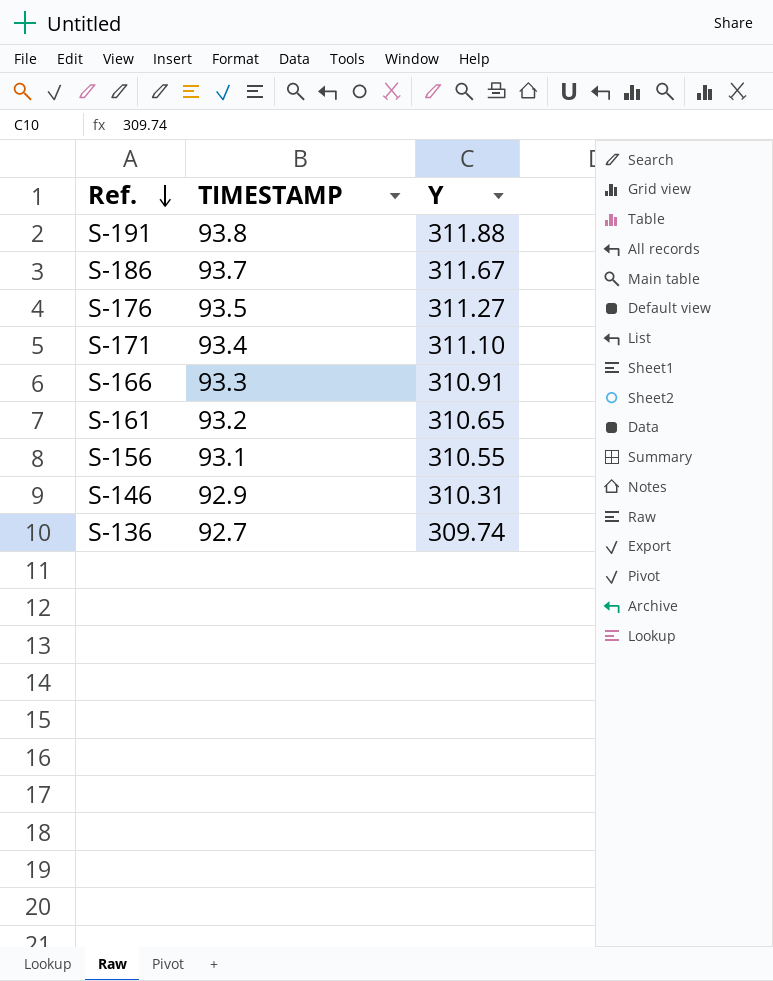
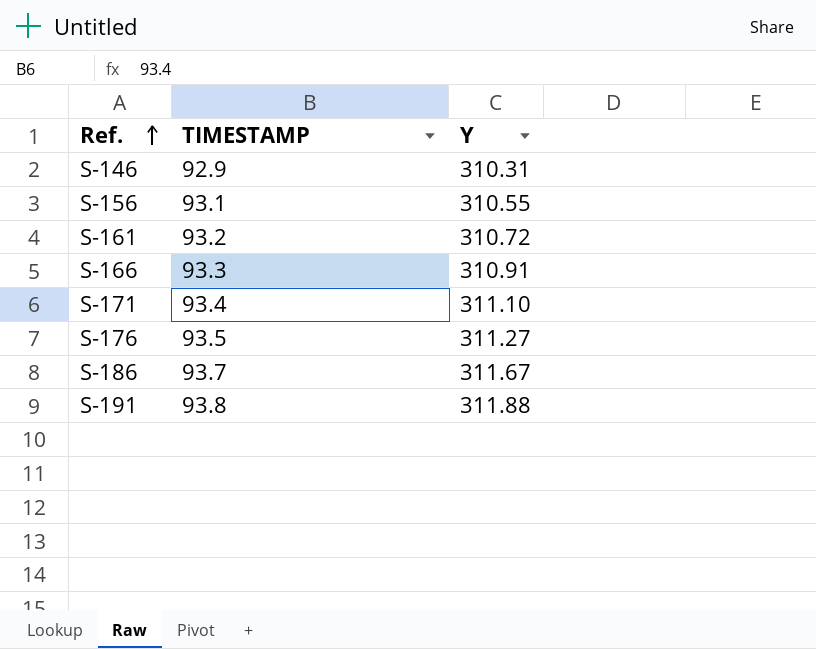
row order: Ref. descending -> Ref. ascending
row S-136: 92.7 | 309.74 -> none
S-161 | Y: 310.65 -> 310.72

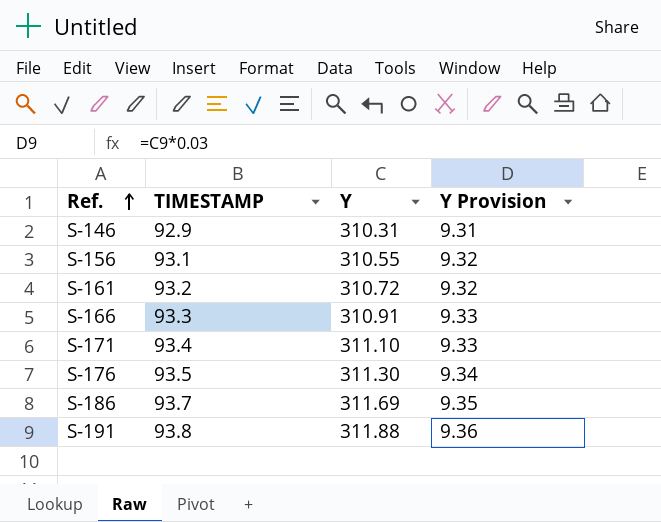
column Y Provision | formula: none -> [Y] * 0.03
S-176 | Y: 311.27 -> 311.30
S-186 | Y: 311.67 -> 311.69

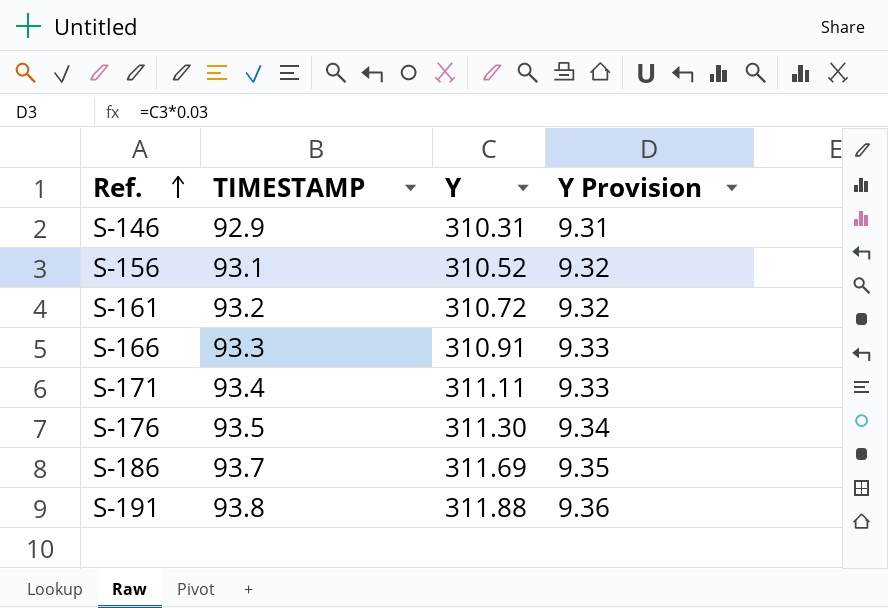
S-156 | Y: 310.55 -> 310.52
S-171 | Y: 311.10 -> 311.11

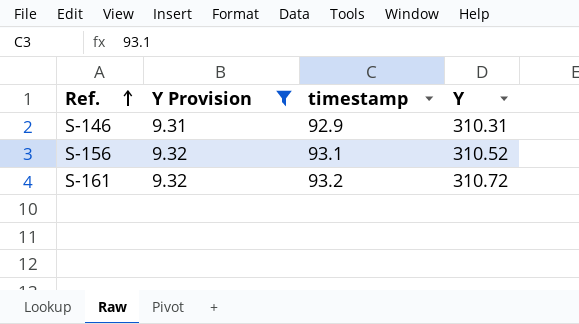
filter: none -> Y Provision <= 9.32
column Y Provision | position: 4 -> 2
column name: TIMESTAMP -> timestamp

